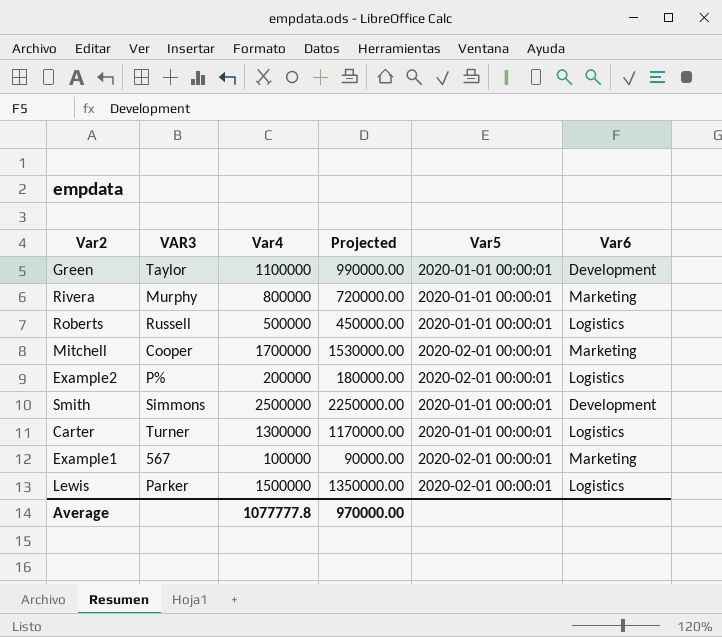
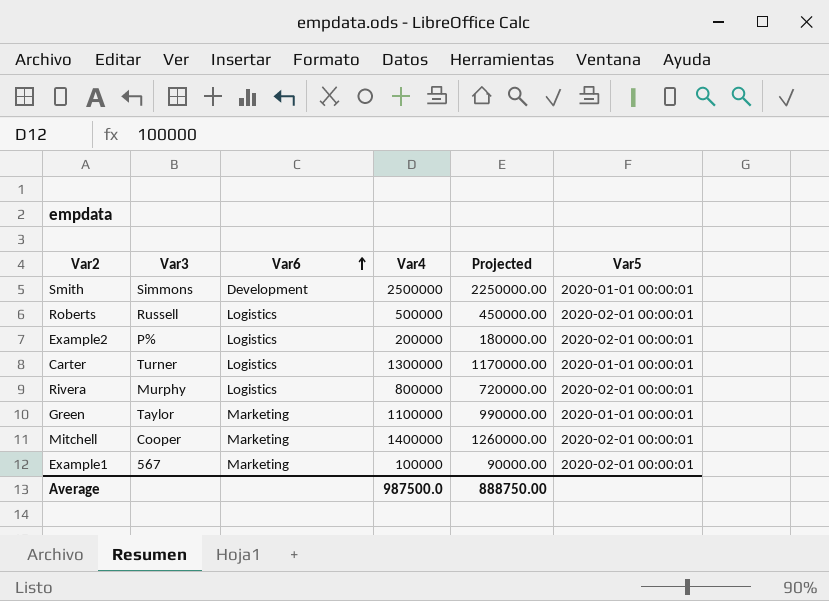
row order: none -> Var6 ascending
column name: VAR3 -> Var3
column Var6 | position: 6 -> 3
row Lewis: Parker | 1500000 | 1350000.00 | 2020-02-01 00:00:01 | Logistics -> none
Roberts | Var5: 2020-01-01 00:00:01 -> 2020-02-01 00:00:01
Rivera | Var6: Marketing -> Logistics
Rivera | Var5: 2020-01-01 00:00:01 -> 2020-02-01 00:00:01
Green | Var6: Development -> Marketing
Mitchell | Var4: 1700000 -> 1400000
Mitchell | Projected: 1530000.00 -> 1260000.00
Average | Var4: 1077777.8 -> 987500.0
Average | Projected: 970000.00 -> 888750.00

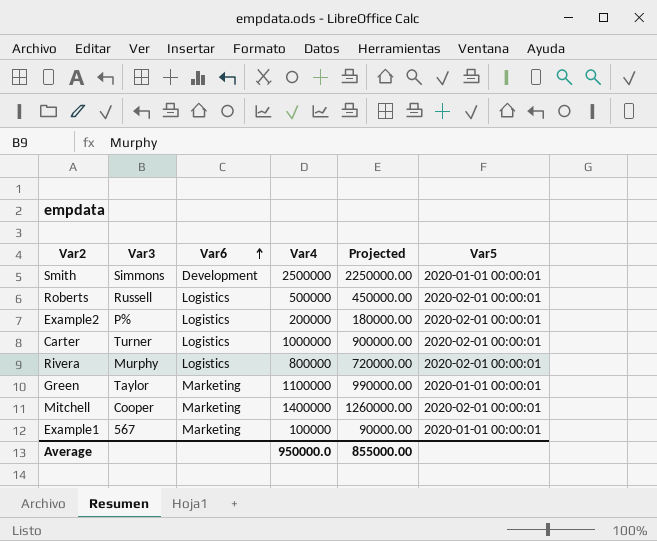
Carter | Var4: 1300000 -> 1000000
Carter | Projected: 1170000.00 -> 900000.00
Carter | Var5: 2020-01-01 00:00:01 -> 2020-02-01 00:00:01
Example1 | Var5: 2020-02-01 00:00:01 -> 2020-01-01 00:00:01
Average | Var4: 987500.0 -> 950000.0
Average | Projected: 888750.00 -> 855000.00

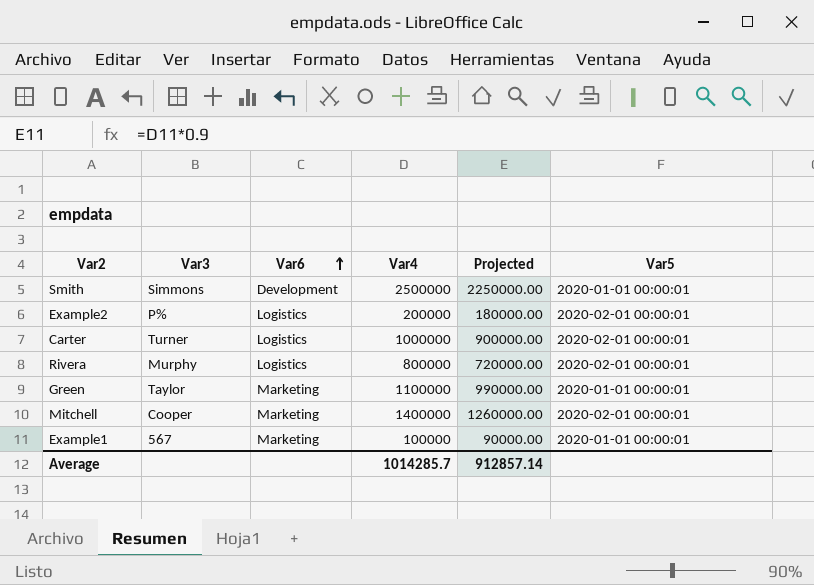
row Roberts: Russell | Logistics | 500000 | 450000.00 | 2020-02-01 00:00:01 -> none
Average | Var4: 950000.0 -> 1014285.7
Average | Projected: 855000.00 -> 912857.14

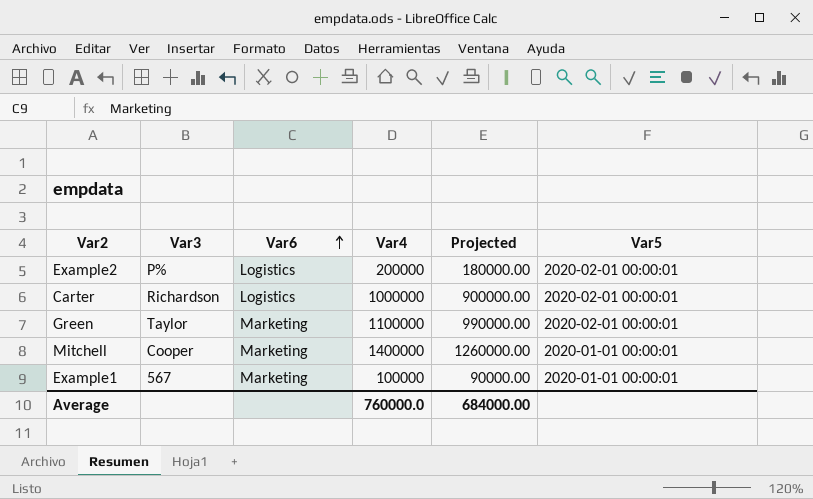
row Smith: Simmons | Development | 2500000 | 2250000.00 | 2020-01-01 00:00:01 -> none
row Rivera: Murphy | Logistics | 800000 | 720000.00 | 2020-02-01 00:00:01 -> none
Carter | Var3: Turner -> Richardson
Green | Var5: 2020-01-01 00:00:01 -> 2020-02-01 00:00:01
Mitchell | Var5: 2020-02-01 00:00:01 -> 2020-01-01 00:00:01
Average | Var4: 1014285.7 -> 760000.0
Average | Projected: 912857.14 -> 684000.00

